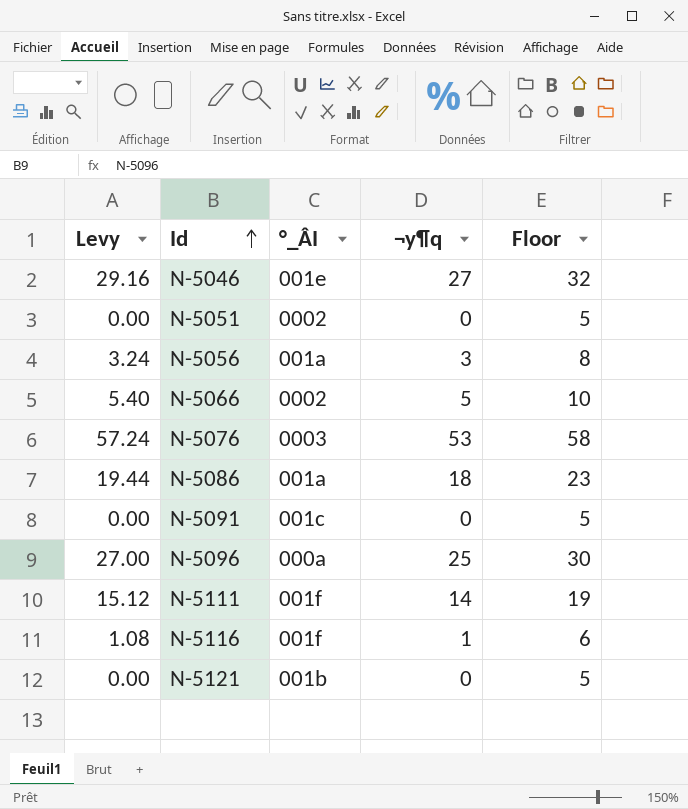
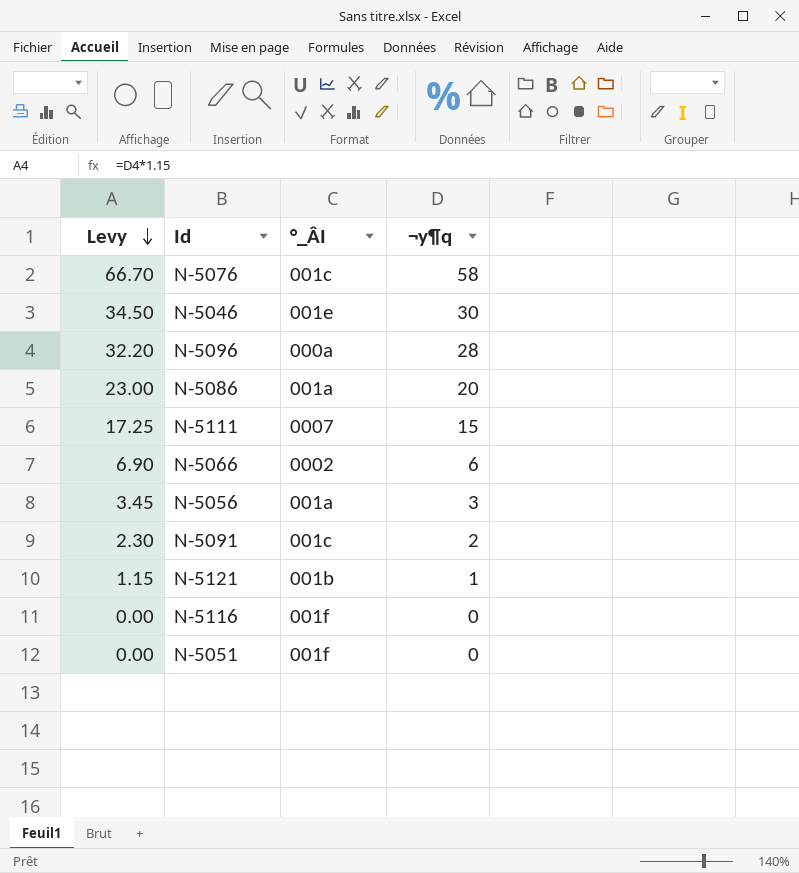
row order: Id ascending -> Levy descending
column Floor | formula: [¬y¶q] + 5 -> none
column Levy | formula: [¬y¶q] * 1.08 -> [¬y¶q] * 1.15
N-5076 | °_ÂI: 0003 -> 001c
N-5076 | ¬y¶q: 53 -> 58
N-5046 | ¬y¶q: 27 -> 30
N-5096 | ¬y¶q: 25 -> 28
N-5086 | ¬y¶q: 18 -> 20
N-5111 | °_ÂI: 001f -> 0007
N-5111 | ¬y¶q: 14 -> 15
N-5066 | ¬y¶q: 5 -> 6
N-5091 | ¬y¶q: 0 -> 2
N-5121 | ¬y¶q: 0 -> 1
N-5116 | ¬y¶q: 1 -> 0
N-5051 | °_ÂI: 0002 -> 001f

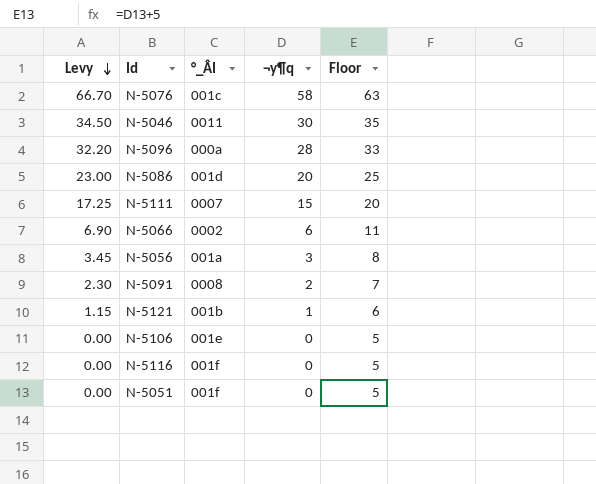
column Floor | formula: none -> [¬y¶q] + 5
N-5046 | °_ÂI: 001e -> 0011
N-5086 | °_ÂI: 001a -> 001d
N-5091 | °_ÂI: 001c -> 0008
row N-5106: none -> 0.00 | 001e | 0 | 5

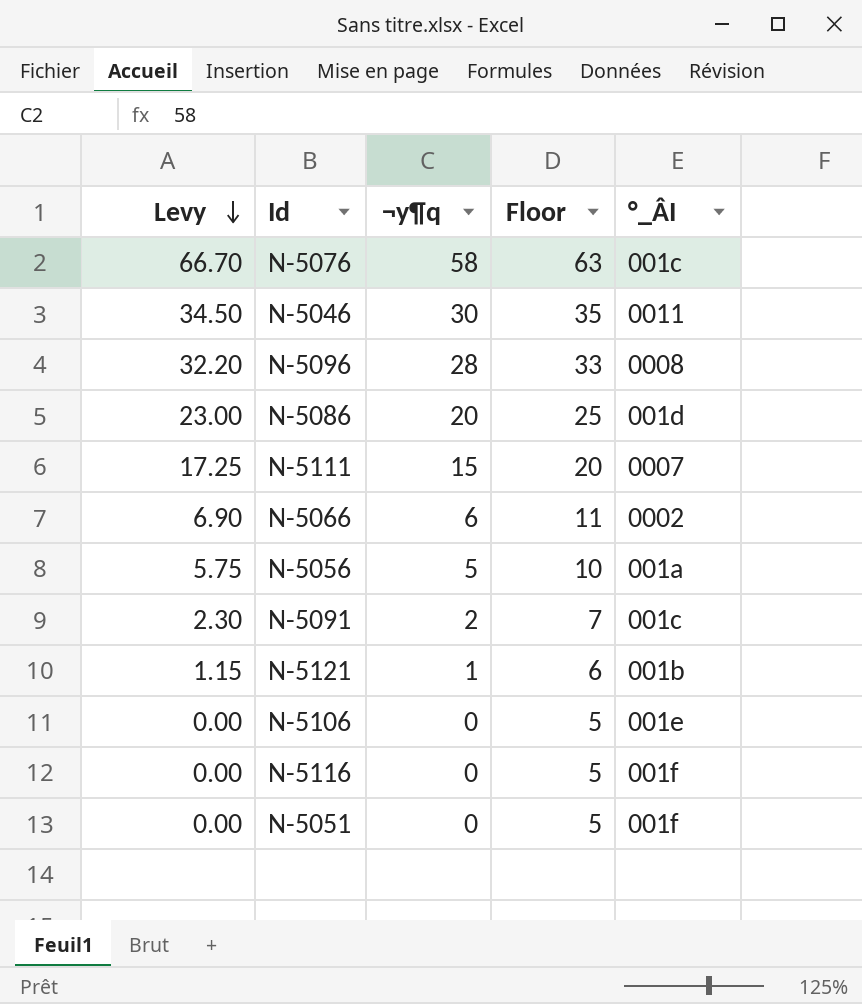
column °_ÂI | position: 3 -> 5
N-5096 | °_ÂI: 000a -> 0008
N-5056 | Levy: 3.45 -> 5.75
N-5056 | ¬y¶q: 3 -> 5
N-5056 | Floor: 8 -> 10
N-5091 | °_ÂI: 0008 -> 001c

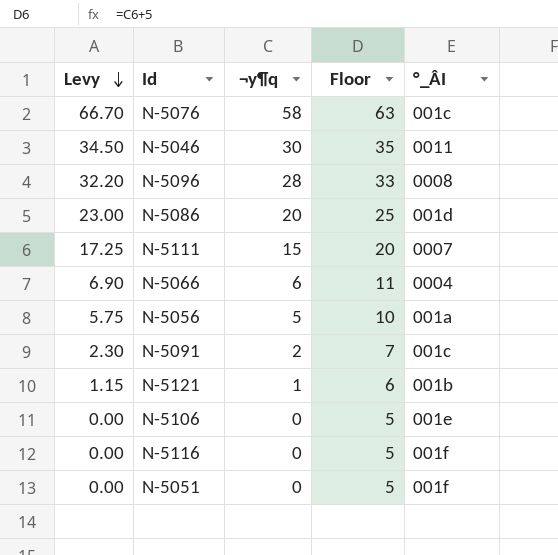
N-5066 | °_ÂI: 0002 -> 0004

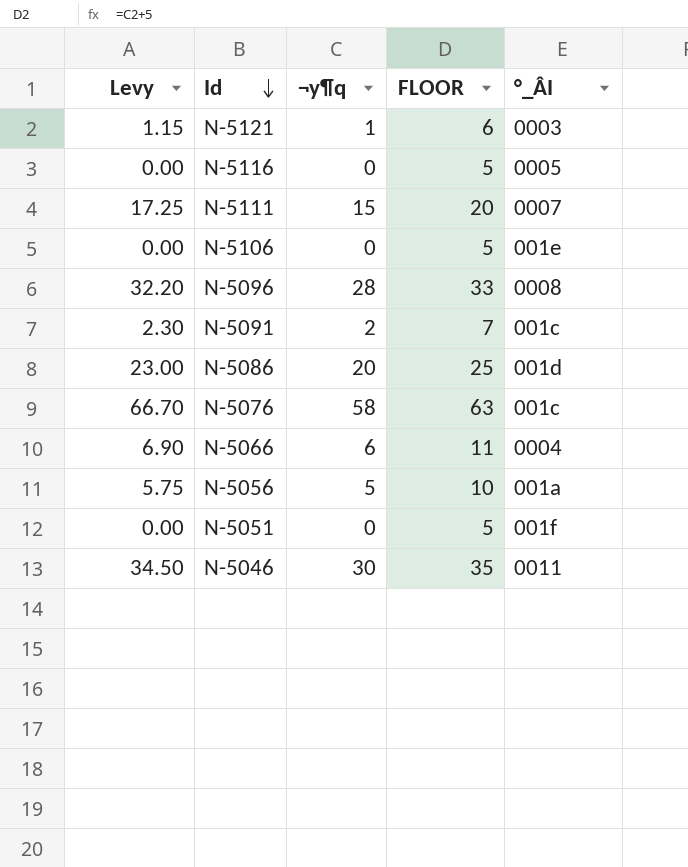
row order: Levy descending -> Id descending
column name: Floor -> FLOOR
N-5121 | °_ÂI: 001b -> 0003
N-5116 | °_ÂI: 001f -> 0005

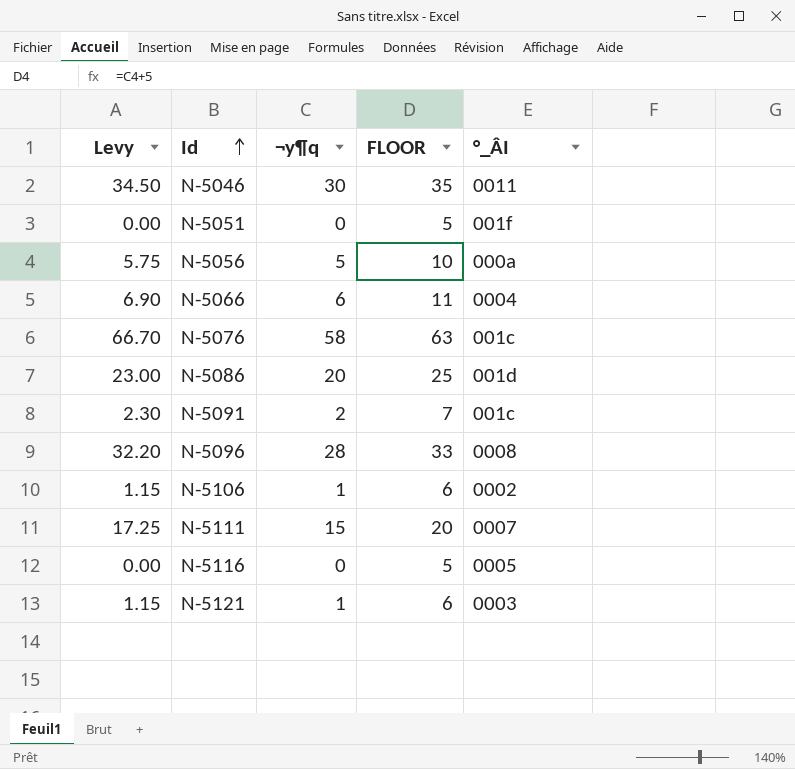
row order: Id descending -> Id ascending
N-5056 | °_ÂI: 001a -> 000a
N-5106 | Levy: 0.00 -> 1.15
N-5106 | ¬y¶q: 0 -> 1
N-5106 | FLOOR: 5 -> 6
N-5106 | °_ÂI: 001e -> 0002

